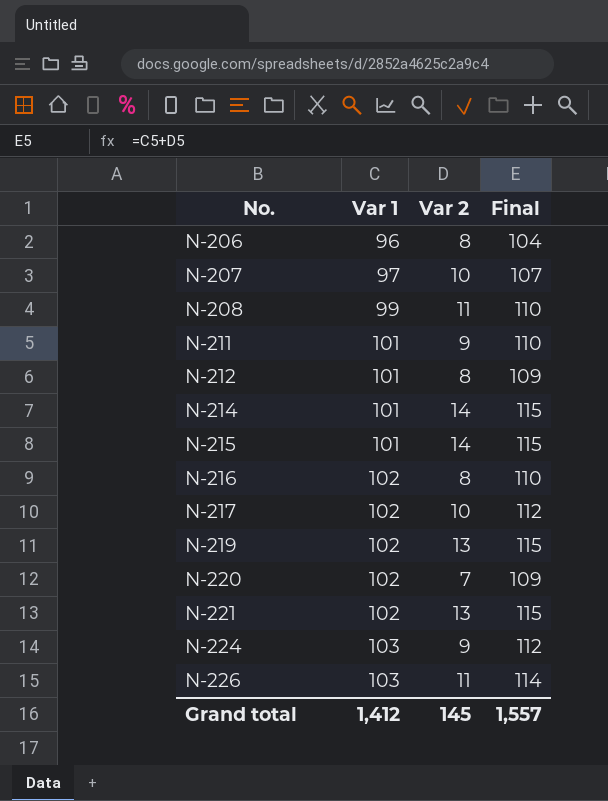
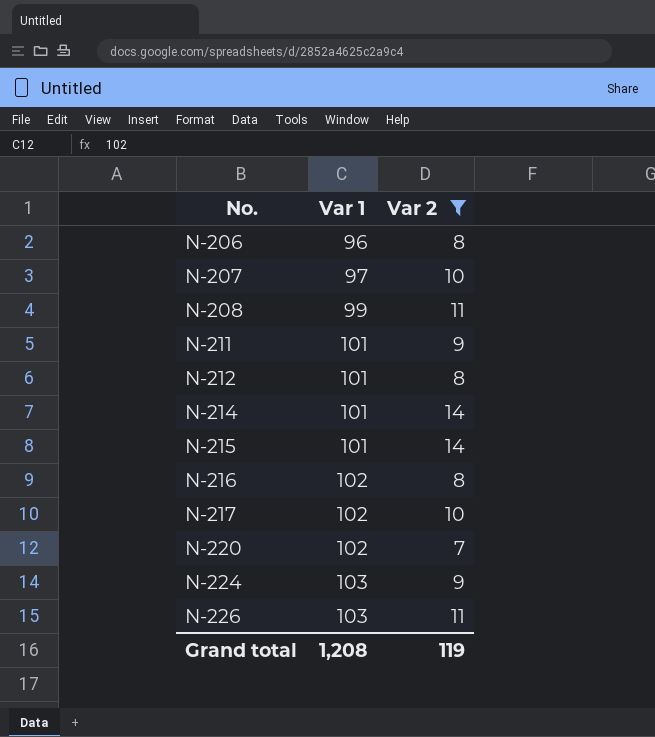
filter: none -> Var 2 != 13
column Final | formula: [Var 1] + [Var 2] -> none
Grand total | Var 1: 1,412 -> 1,208
Grand total | Var 2: 145 -> 119

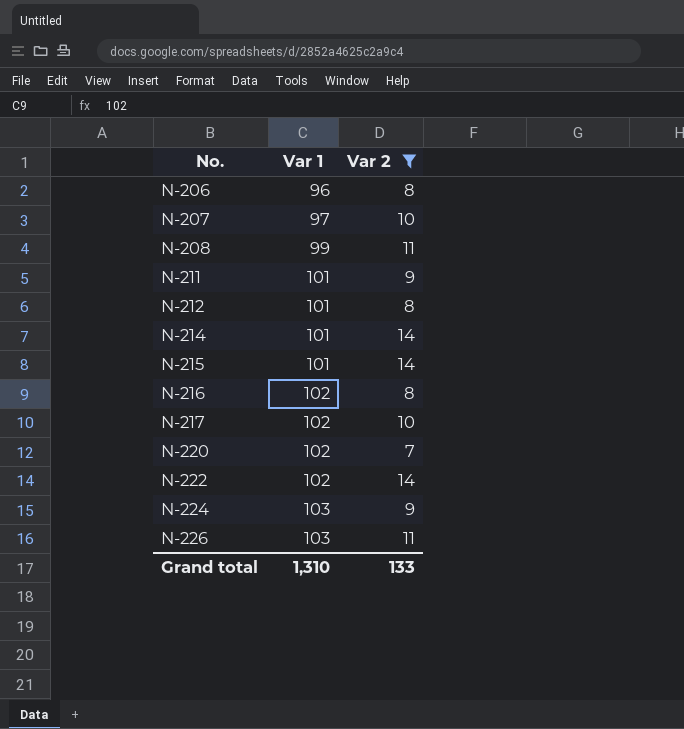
row N-222: none -> 102 | 14
Grand total | Var 1: 1,208 -> 1,310
Grand total | Var 2: 119 -> 133

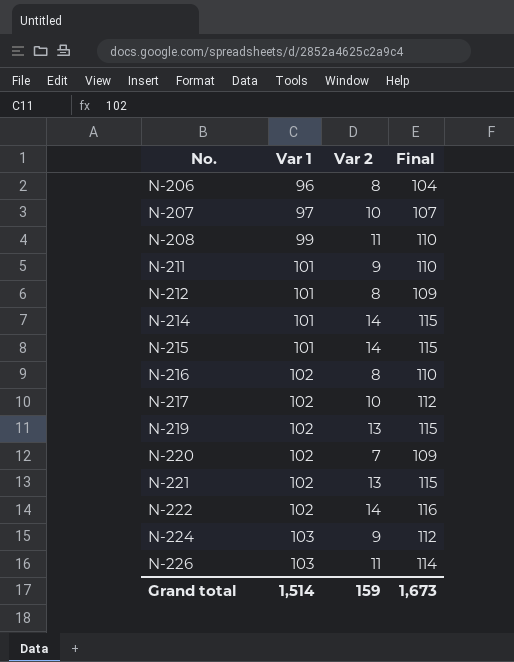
filter: Var 2 != 13 -> none
column Final | formula: none -> [Var 1] + [Var 2]
Grand total | Var 1: 1,310 -> 1,514
Grand total | Var 2: 133 -> 159

